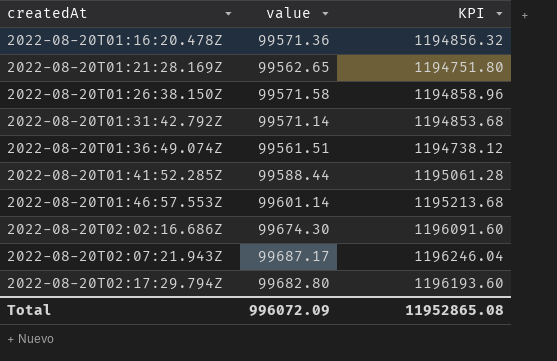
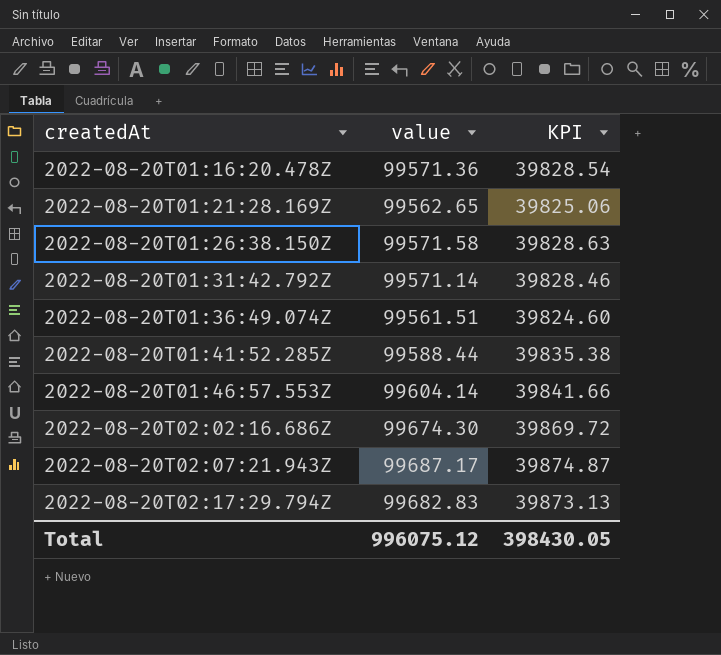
column KPI | formula: [value] * 12 -> [value] * 0.4
2022-08-20T01:46:57.553Z | value: 99601.14 -> 99604.14
2022-08-20T02:17:29.794Z | value: 99682.80 -> 99682.83
Total | value: 996072.09 -> 996075.12
Total | KPI: 11952865.08 -> 398430.05

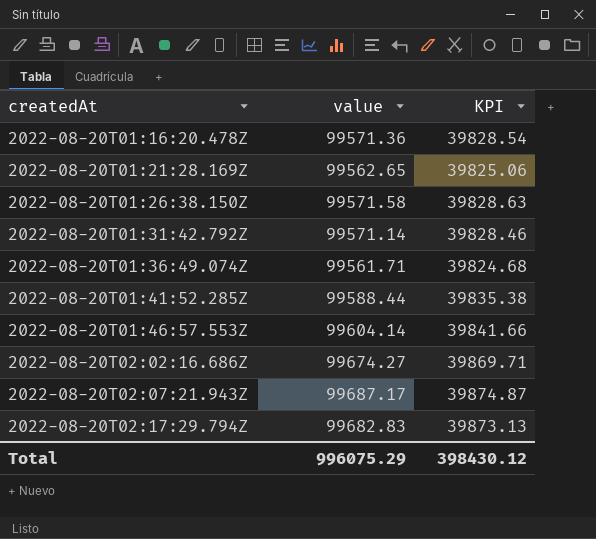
2022-08-20T01:36:49.074Z | value: 99561.51 -> 99561.71
2022-08-20T01:36:49.074Z | KPI: 39824.60 -> 39824.68
2022-08-20T02:02:16.686Z | value: 99674.30 -> 99674.27
2022-08-20T02:02:16.686Z | KPI: 39869.72 -> 39869.71
Total | value: 996075.12 -> 996075.29
Total | KPI: 398430.05 -> 398430.12

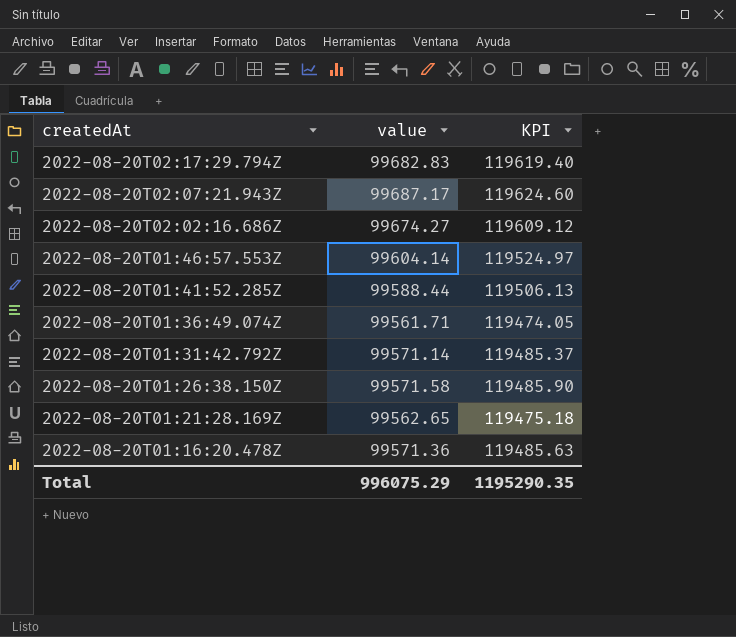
row order: createdAt ascending -> createdAt descending
column KPI | formula: [value] * 0.4 -> [value] * 1.2
Total | KPI: 398430.12 -> 1195290.35

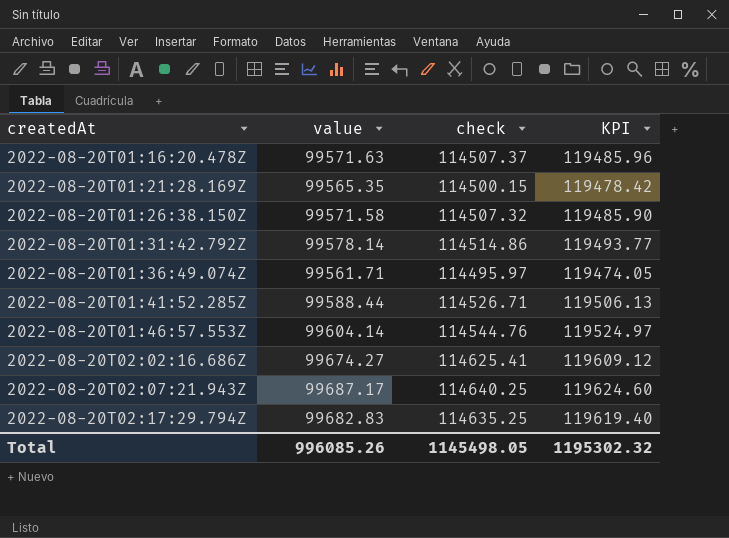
row order: createdAt descending -> createdAt ascending
column check | formula: none -> [value] * 1.15
2022-08-20T01:16:20.478Z | value: 99571.36 -> 99571.63
2022-08-20T01:16:20.478Z | KPI: 119485.63 -> 119485.96
2022-08-20T01:21:28.169Z | value: 99562.65 -> 99565.35
2022-08-20T01:21:28.169Z | KPI: 119475.18 -> 119478.42
2022-08-20T01:31:42.792Z | value: 99571.14 -> 99578.14
2022-08-20T01:31:42.792Z | KPI: 119485.37 -> 119493.77
Total | value: 996075.29 -> 996085.26
Total | KPI: 1195290.35 -> 1195302.32

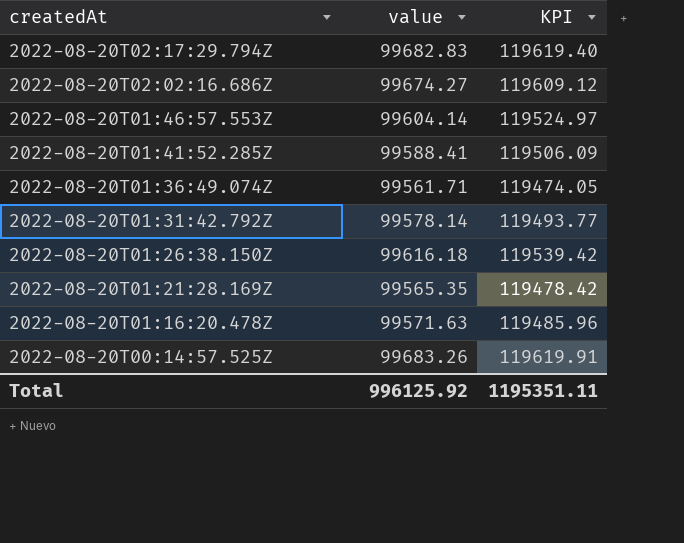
row order: createdAt ascending -> createdAt descending
column check | formula: [value] * 1.15 -> none
row 2022-08-20T02:07:21.943Z: 99687.17 | 114640.25 | 119624.60 -> none
2022-08-20T01:41:52.285Z | value: 99588.44 -> 99588.41
2022-08-20T01:41:52.285Z | KPI: 119506.13 -> 119506.09
2022-08-20T01:26:38.150Z | value: 99571.58 -> 99616.18
2022-08-20T01:26:38.150Z | KPI: 119485.90 -> 119539.42
row 2022-08-20T00:14:57.525Z: none -> 99683.26 | 119619.91
Total | value: 996085.26 -> 996125.92
Total | KPI: 1195302.32 -> 1195351.11

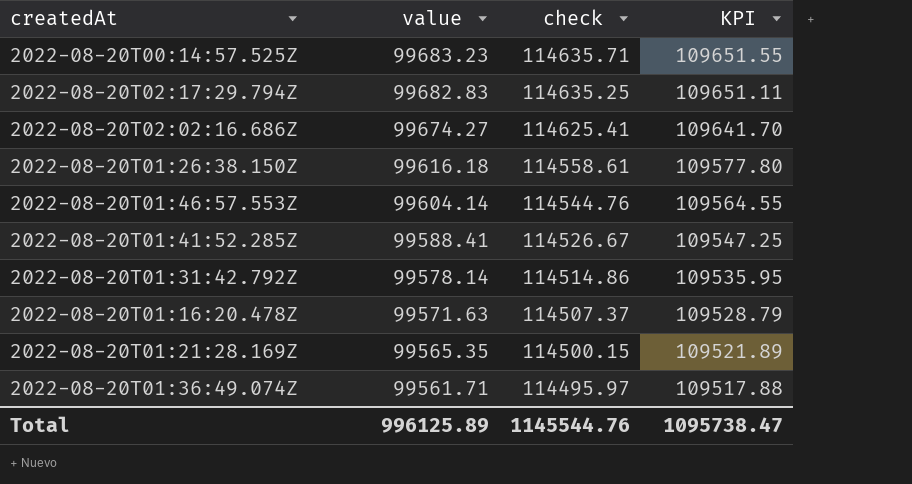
row order: createdAt descending -> value descending
column check | formula: none -> [value] * 1.15
column KPI | formula: [value] * 1.2 -> [value] * 1.1
2022-08-20T00:14:57.525Z | value: 99683.26 -> 99683.23
Total | value: 996125.92 -> 996125.89
Total | KPI: 1195351.11 -> 1095738.47

